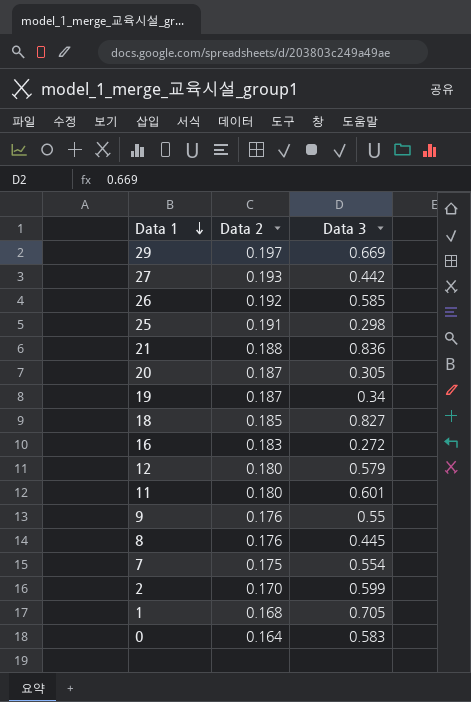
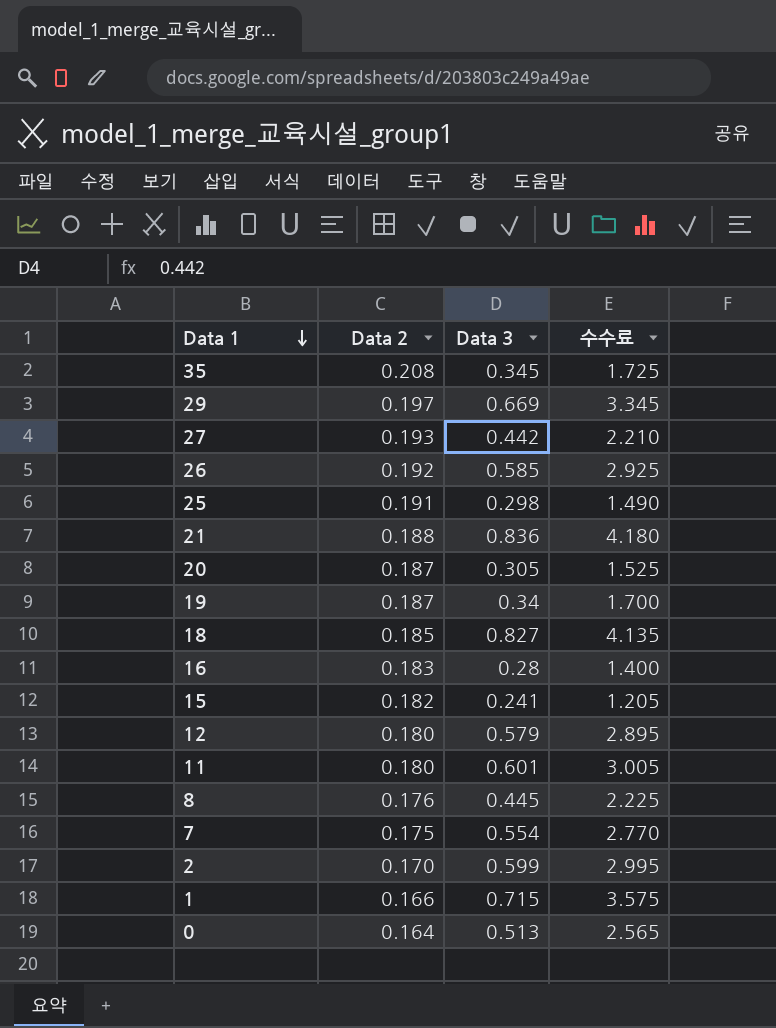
column 수수료 | formula: none -> [Data 3] * 5
row 9: 0.176 | 0.55 -> none
row 35: none -> 0.208 | 0.345 | 1.725
16 | Data 3: 0.272 -> 0.28
row 15: none -> 0.182 | 0.241 | 1.205
1 | Data 2: 0.168 -> 0.166
1 | Data 3: 0.705 -> 0.715
0 | Data 3: 0.583 -> 0.513

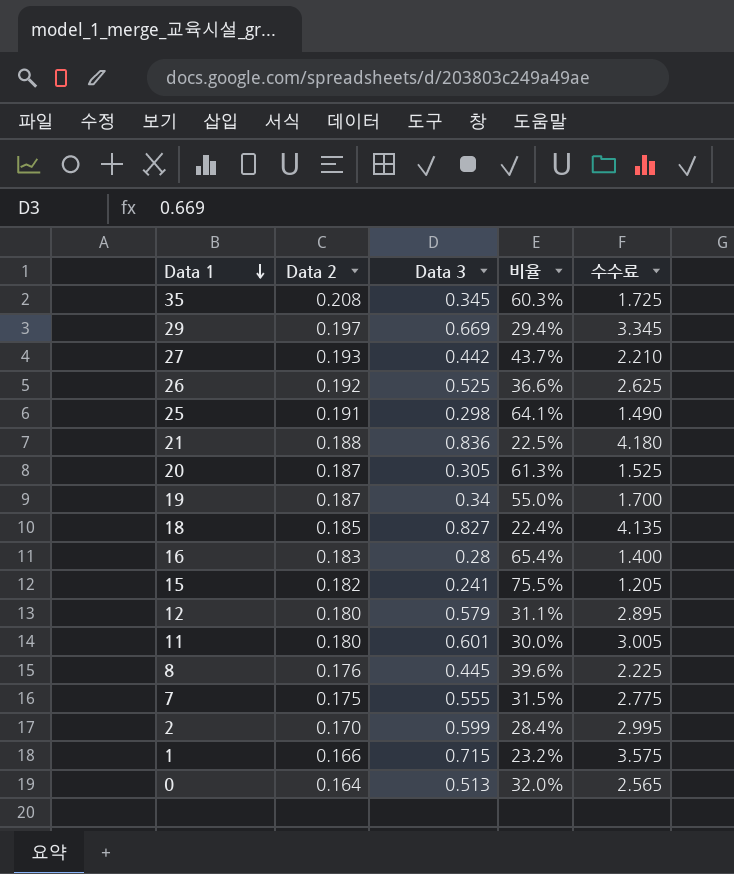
column 비율 | formula: none -> [Data 2] / [Data 3]
26 | Data 3: 0.585 -> 0.525
26 | 수수료: 2.925 -> 2.625
7 | Data 3: 0.554 -> 0.555
7 | 수수료: 2.770 -> 2.775

